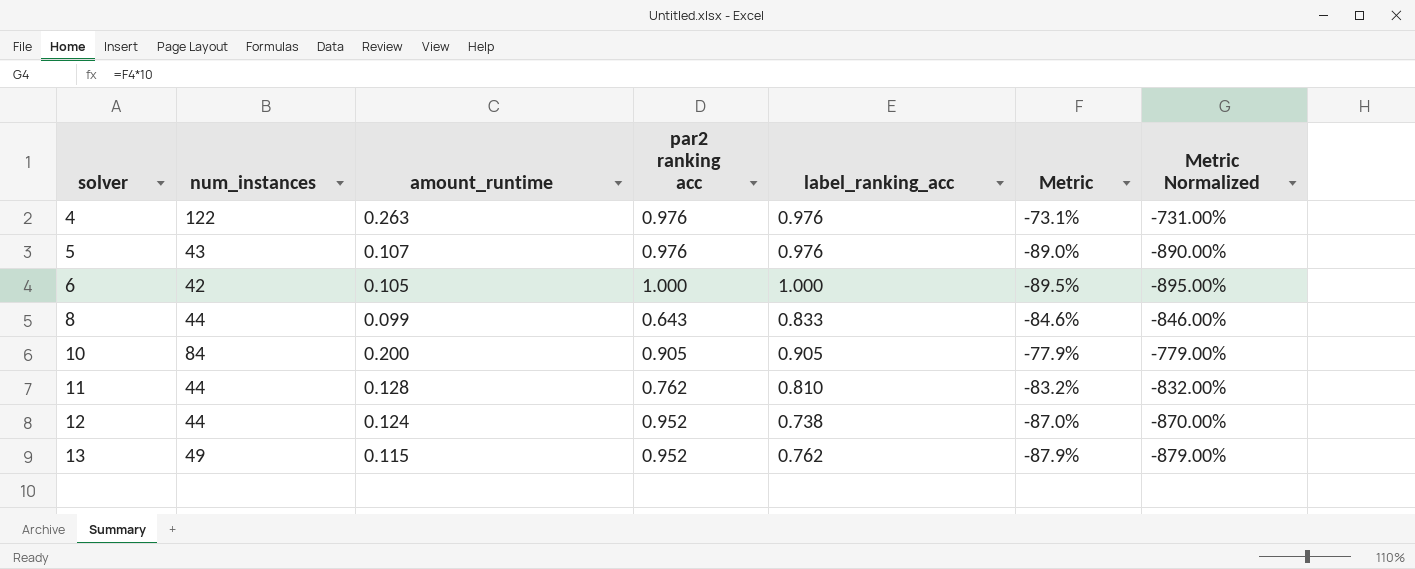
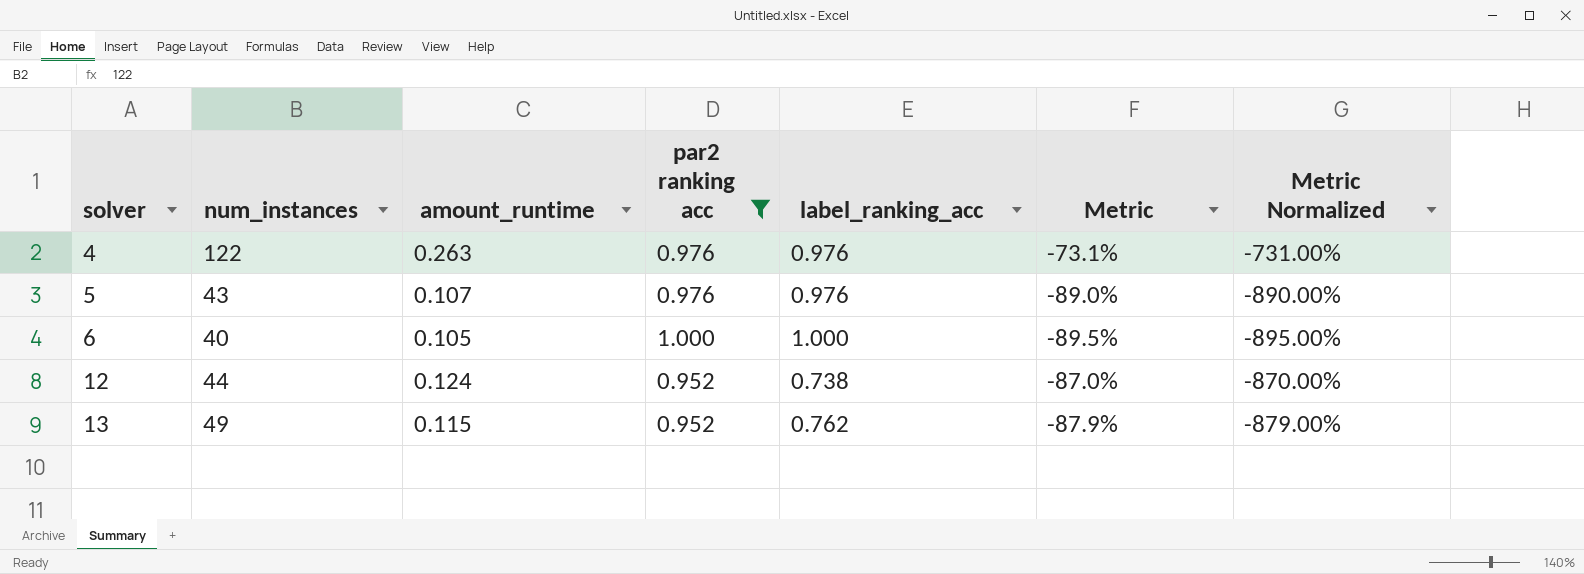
filter: none -> par2 ranking acc >= 0.952
6 | num_instances: 42 -> 40

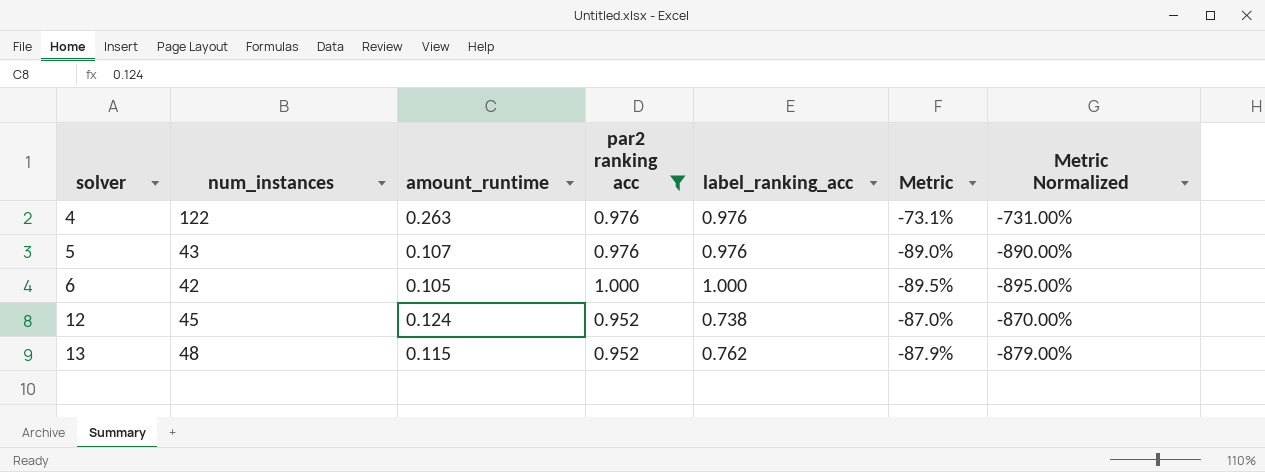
6 | num_instances: 40 -> 42
12 | num_instances: 44 -> 45
13 | num_instances: 49 -> 48

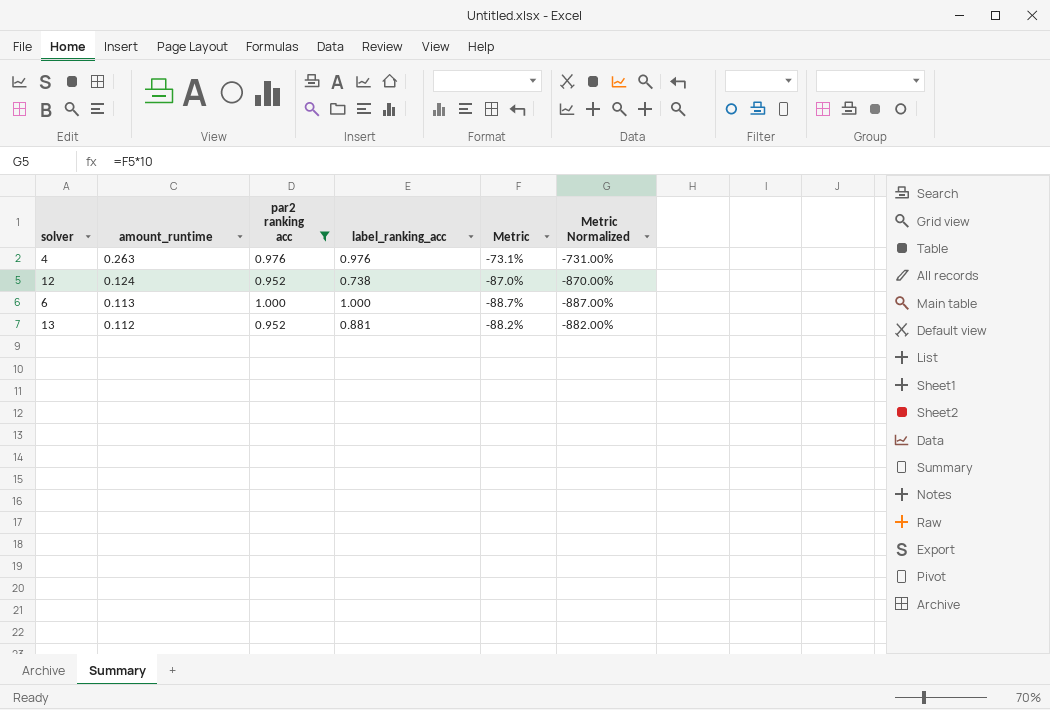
row order: solver ascending -> amount_runtime descending
column num_instances | position: 2 -> none
row 5: 43 | 0.107 | 0.976 | 0.976 | -89.0% | -890.00% -> none
6 | amount_runtime: 0.105 -> 0.113
6 | Metric: -89.5% -> -88.7%
6 | Metric Normalized: -895.00% -> -887.00%
13 | amount_runtime: 0.115 -> 0.112
13 | label_ranking_acc: 0.762 -> 0.881
13 | Metric: -87.9% -> -88.2%
13 | Metric Normalized: -879.00% -> -882.00%

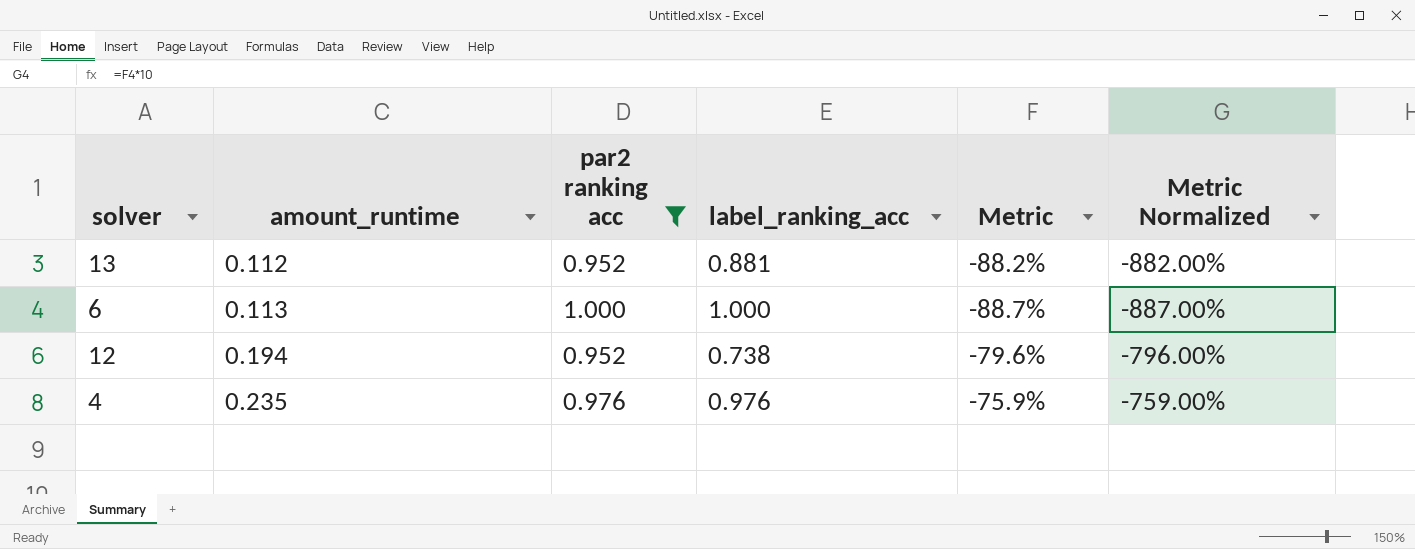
row order: amount_runtime descending -> amount_runtime ascending
12 | amount_runtime: 0.124 -> 0.194
12 | Metric: -87.0% -> -79.6%
12 | Metric Normalized: -870.00% -> -796.00%
4 | amount_runtime: 0.263 -> 0.235
4 | Metric: -73.1% -> -75.9%
4 | Metric Normalized: -731.00% -> -759.00%

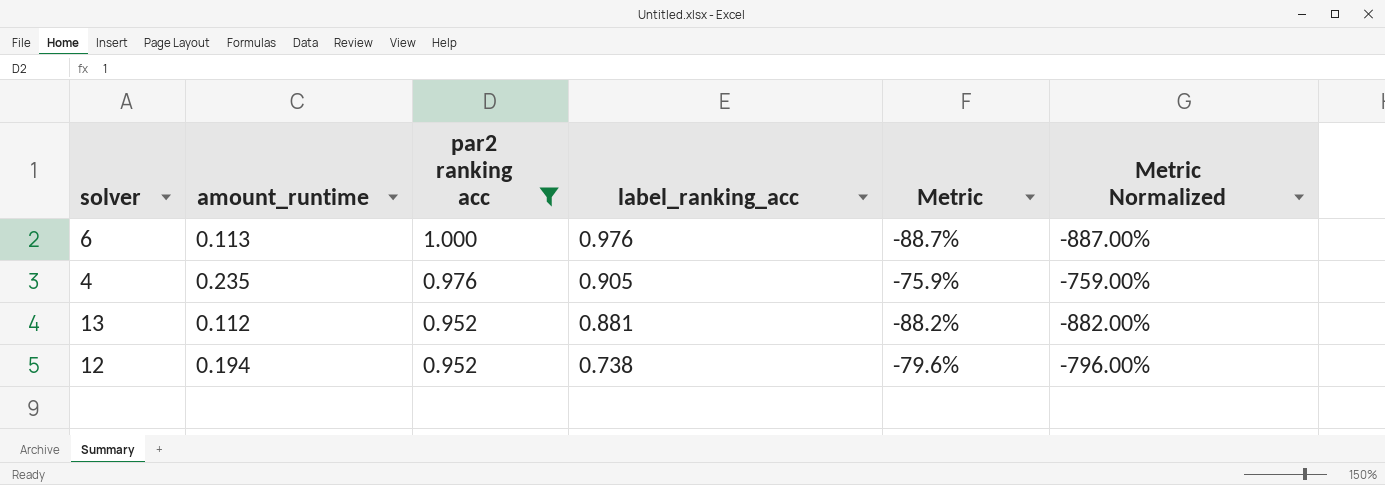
row order: amount_runtime ascending -> par2 ranking acc descending
6 | label_ranking_acc: 1.000 -> 0.976
4 | label_ranking_acc: 0.976 -> 0.905

